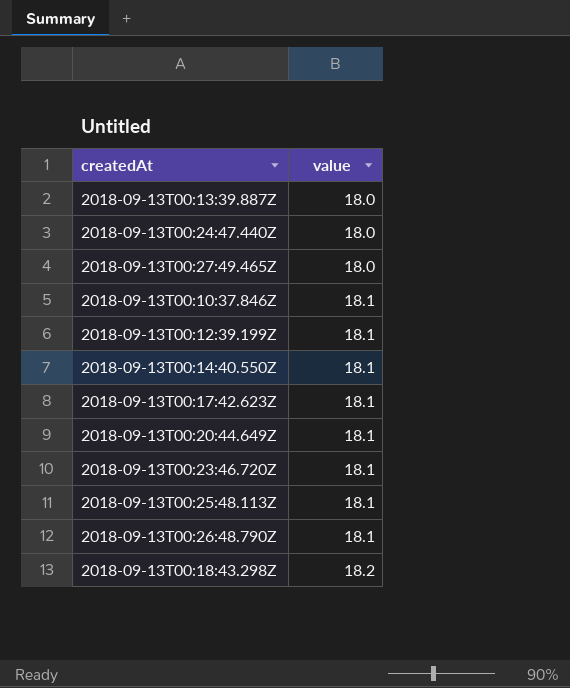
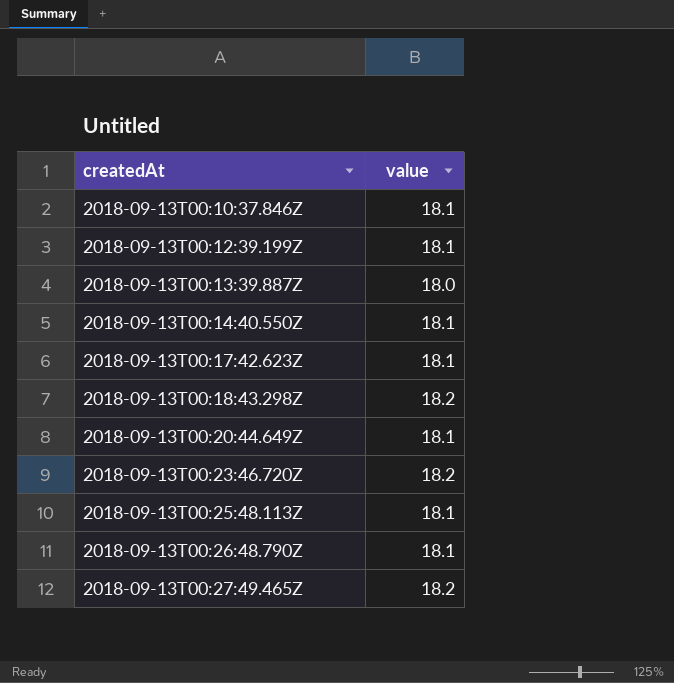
row order: value ascending -> createdAt ascending
row 2018-09-13T00:24:47.440Z: 18.0 -> none
2018-09-13T00:23:46.720Z | value: 18.1 -> 18.2
2018-09-13T00:27:49.465Z | value: 18.0 -> 18.2

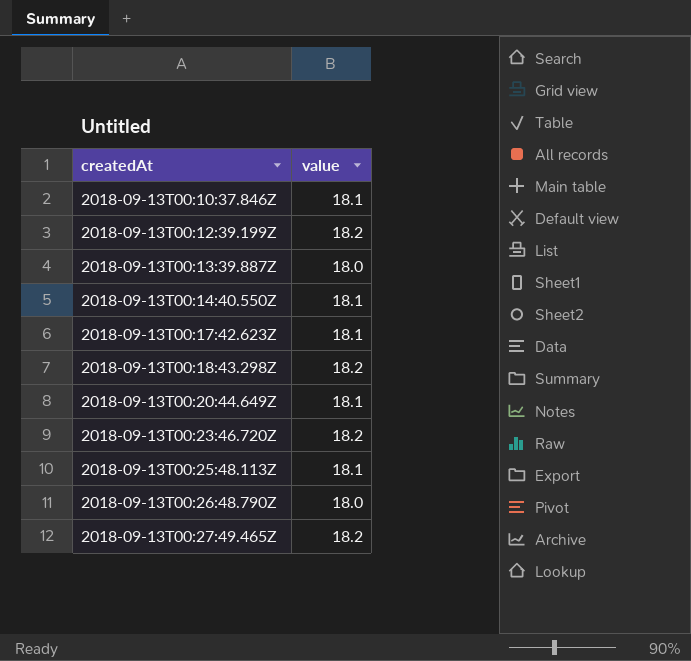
2018-09-13T00:12:39.199Z | value: 18.1 -> 18.2
2018-09-13T00:26:48.790Z | value: 18.1 -> 18.0

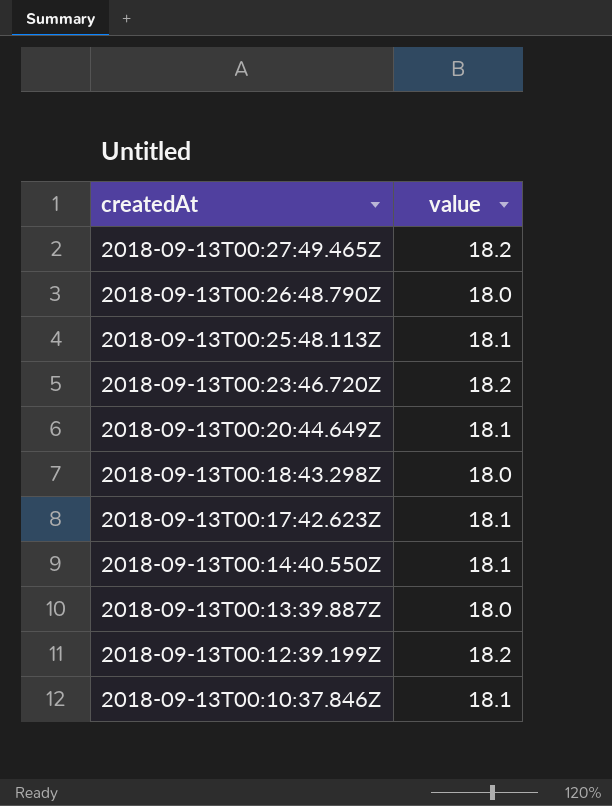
row order: createdAt ascending -> createdAt descending
2018-09-13T00:18:43.298Z | value: 18.2 -> 18.0

